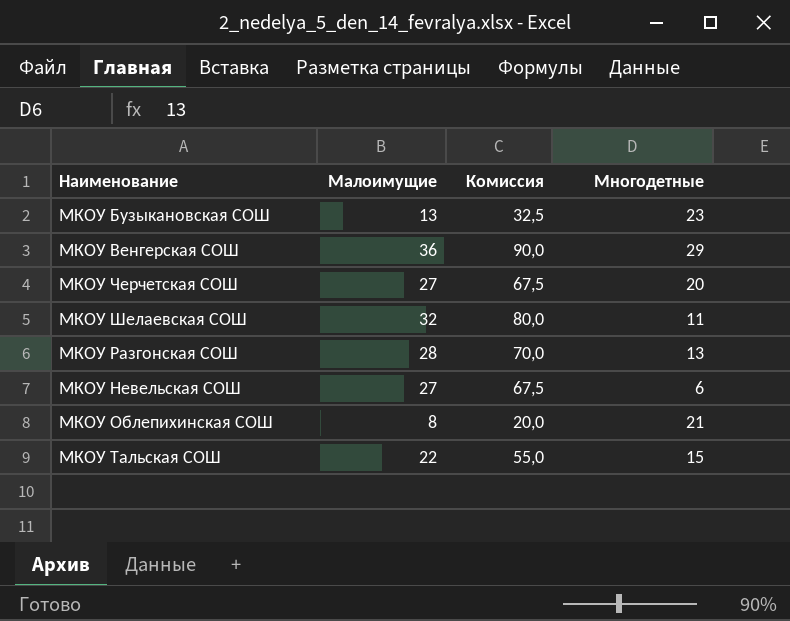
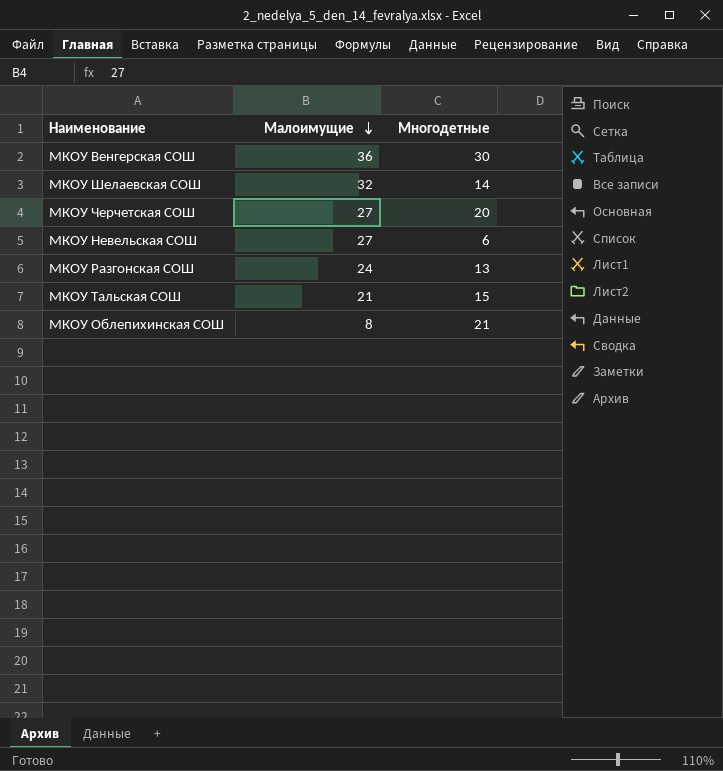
row order: none -> Малоимущие descending
column Комиссия | formula: [Малоимущие] * 2,5 -> none
row МКОУ Бузыкановская СОШ: 13 | 32,5 | 23 -> none
МКОУ Венгерская СОШ | Многодетные: 29 -> 30
МКОУ Шелаевская СОШ | Многодетные: 11 -> 14
МКОУ Разгонская СОШ | Малоимущие: 28 -> 24
МКОУ Тальская СОШ | Малоимущие: 22 -> 21

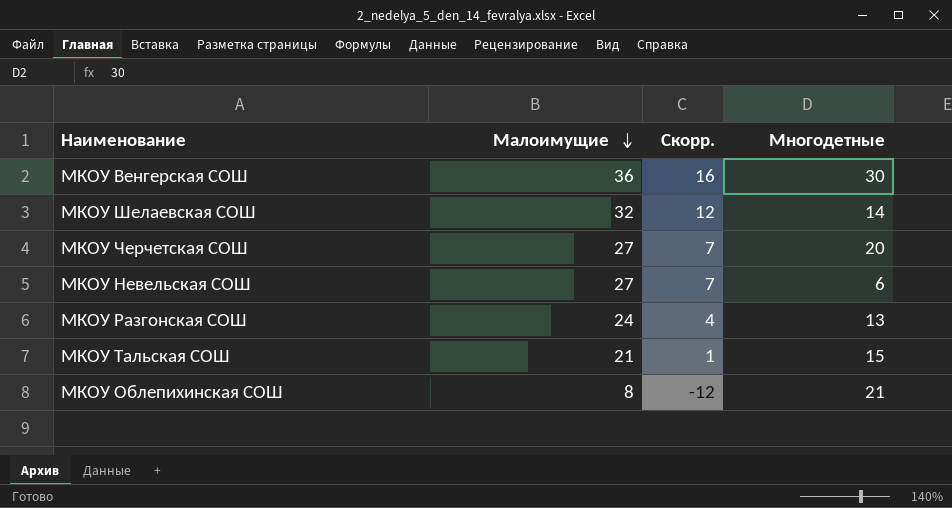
column Скорр. | formula: none -> [Малоимущие] - 20

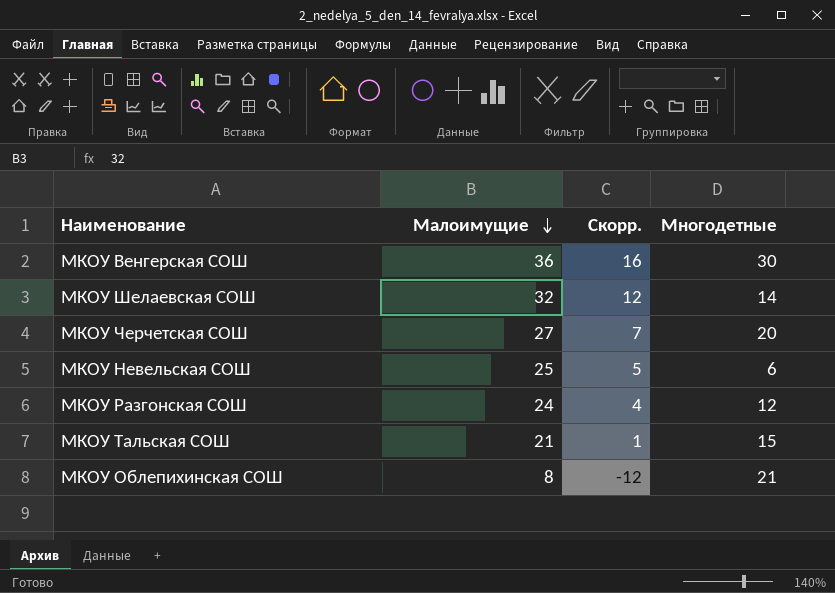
МКОУ Невельская СОШ | Малоимущие: 27 -> 25
МКОУ Невельская СОШ | Скорр.: 7 -> 5
МКОУ Разгонская СОШ | Многодетные: 13 -> 12

